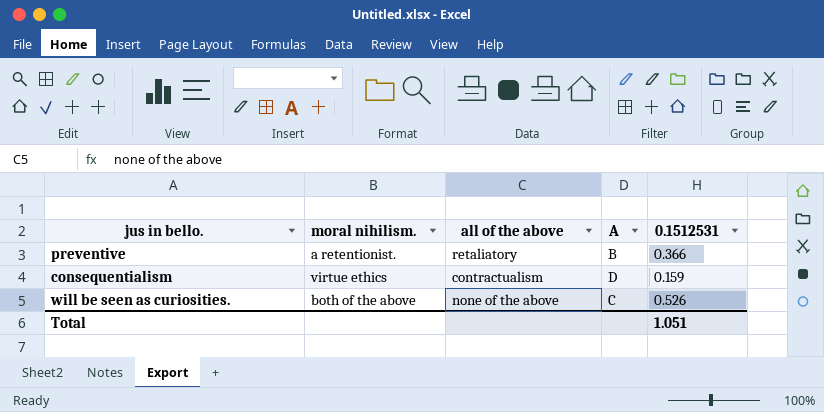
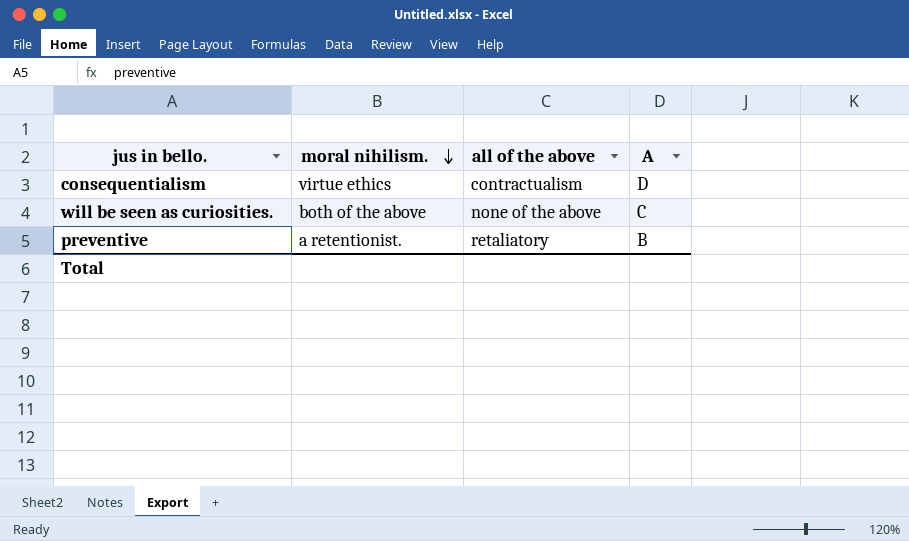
row order: none -> moral nihilism. descending
column 0.1512531 | position: 5 -> none

